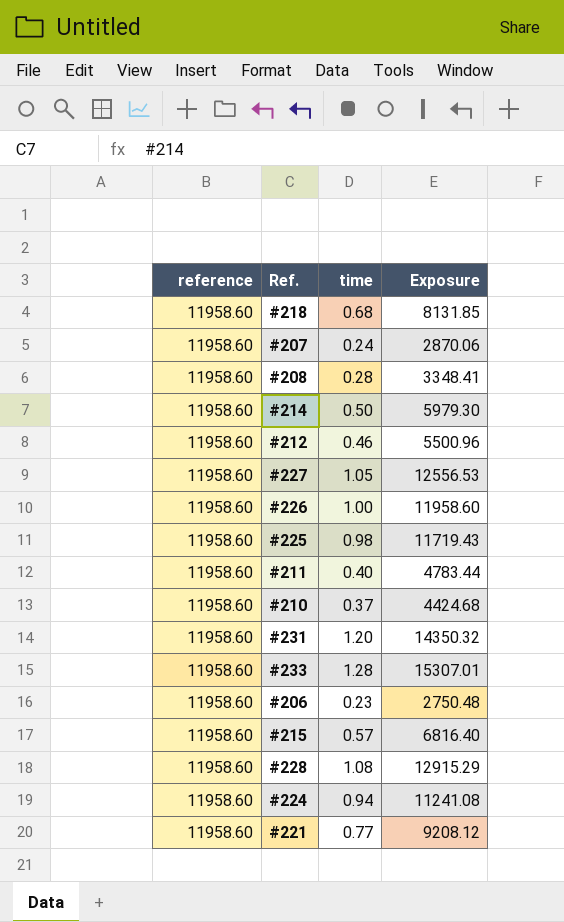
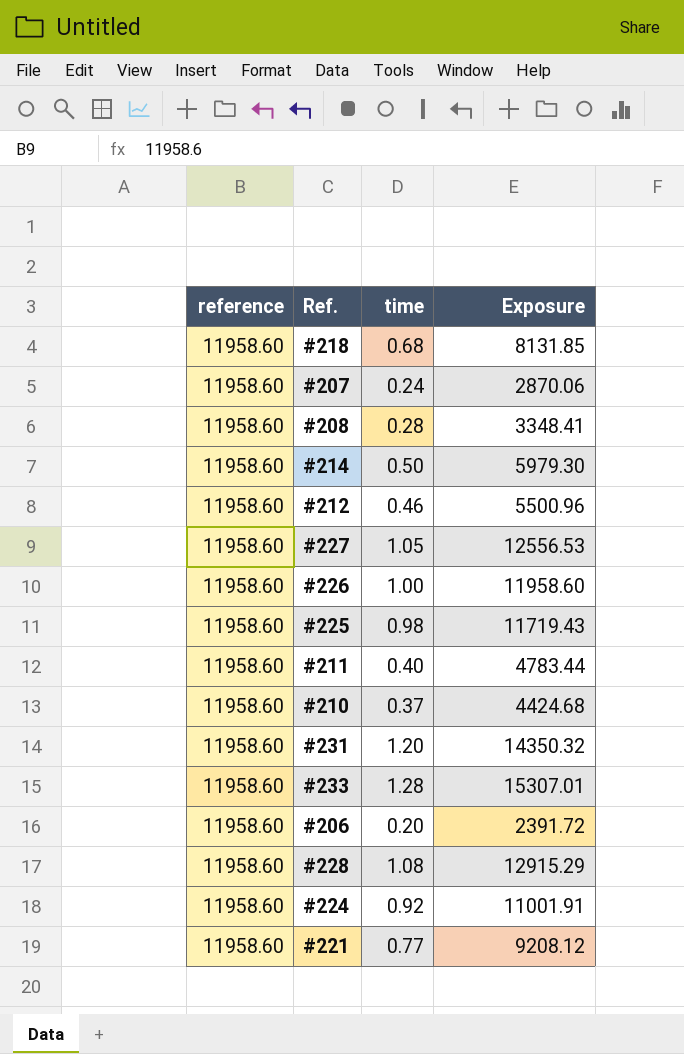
row #215: 11958.60 | 0.57 | 6816.40 -> none
#206 | time: 0.23 -> 0.20
#206 | Exposure: 2750.48 -> 2391.72
#224 | time: 0.94 -> 0.92
#224 | Exposure: 11241.08 -> 11001.91

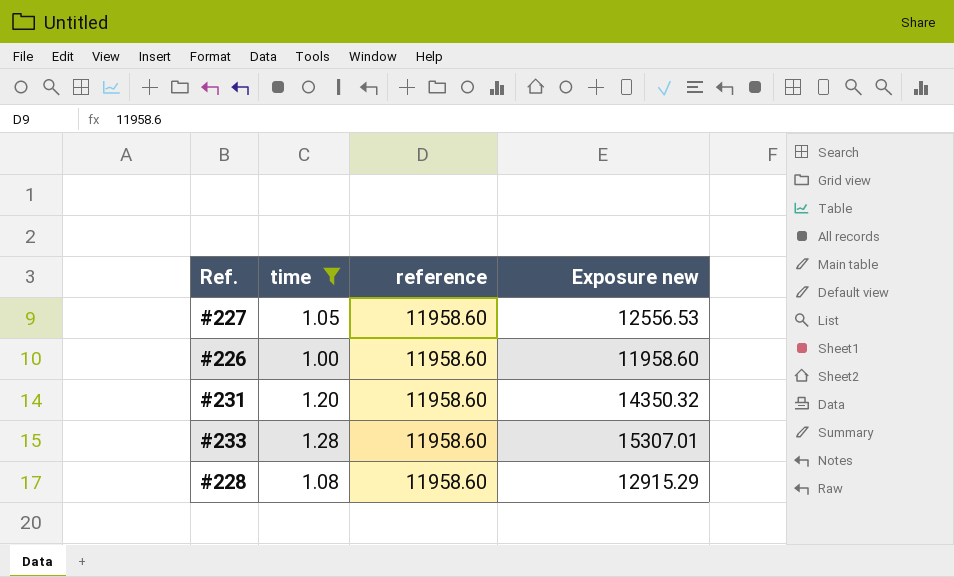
filter: none -> time >= 1.00
column reference | position: 1 -> 3
column name: Exposure -> Exposure new

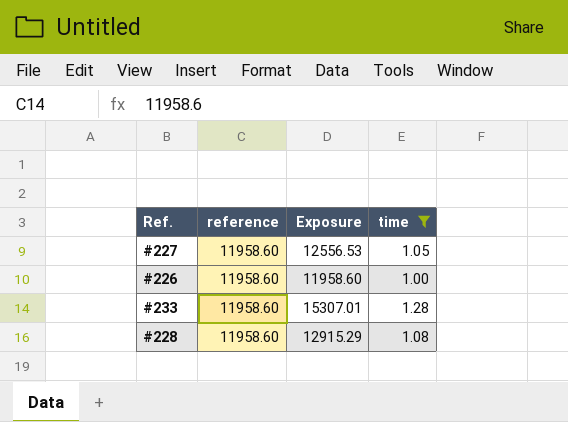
column name: Exposure new -> Exposure
column time | position: 2 -> 4
row #231: 1.20 | 11958.60 | 14350.32 -> none

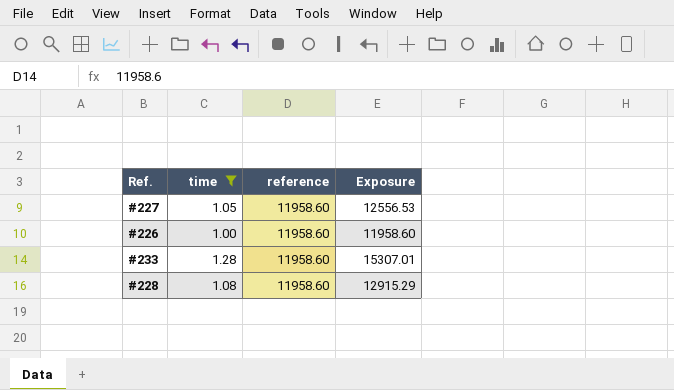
column time | position: 4 -> 2

